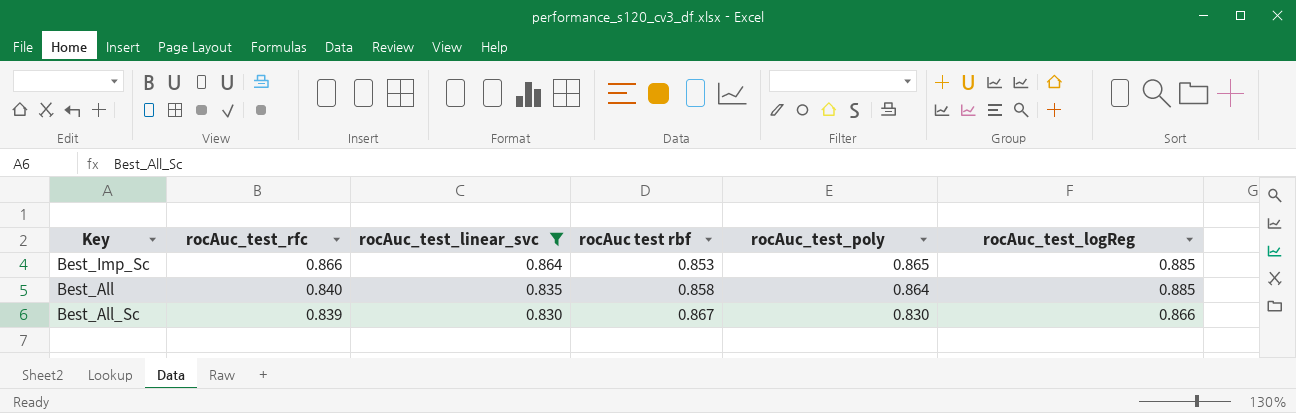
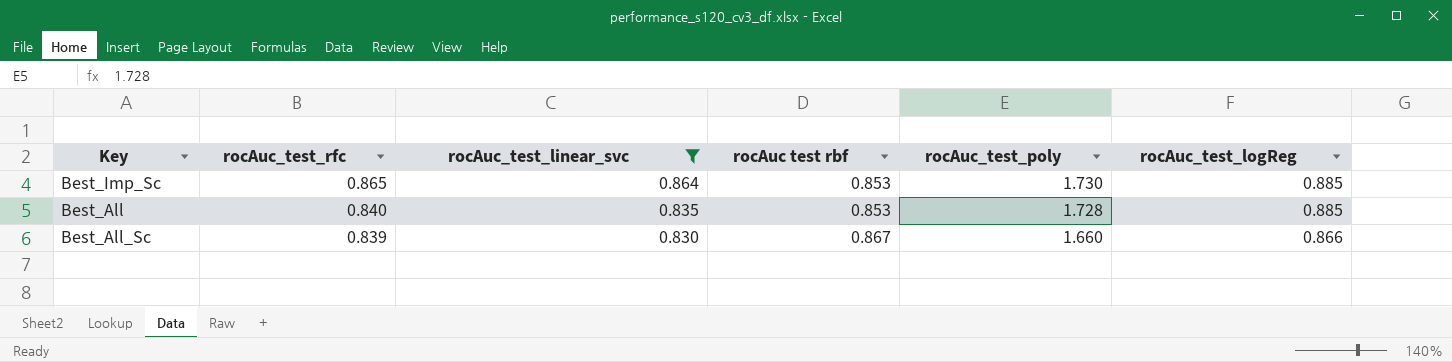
Best_Imp_Sc | rocAuc_test_rfc: 0.866 -> 0.865
Best_Imp_Sc | rocAuc_test_poly: 0.865 -> 1.730
Best_All | rocAuc test rbf: 0.858 -> 0.853
Best_All | rocAuc_test_poly: 0.864 -> 1.728
Best_All_Sc | rocAuc_test_poly: 0.830 -> 1.660

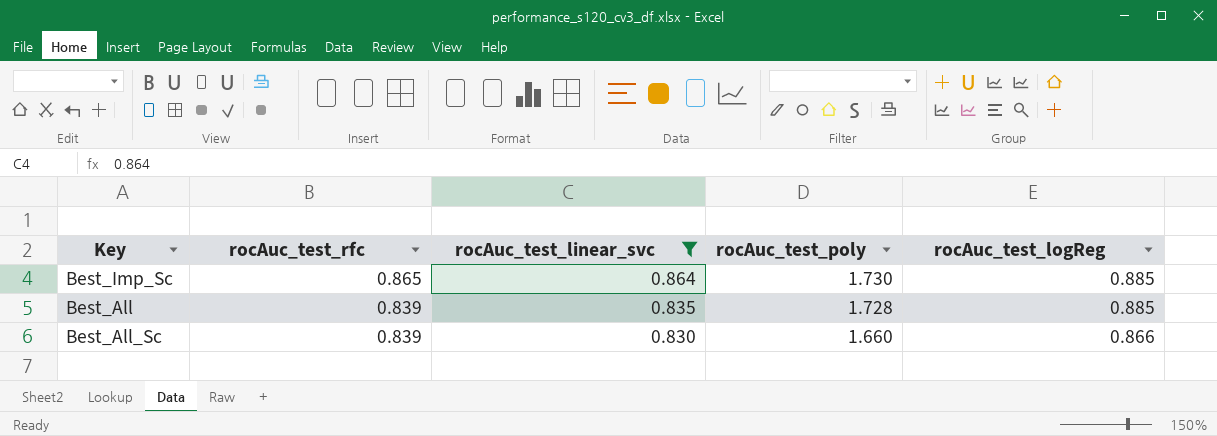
column rocAuc test rbf | position: 4 -> none
Best_All | rocAuc_test_rfc: 0.840 -> 0.839

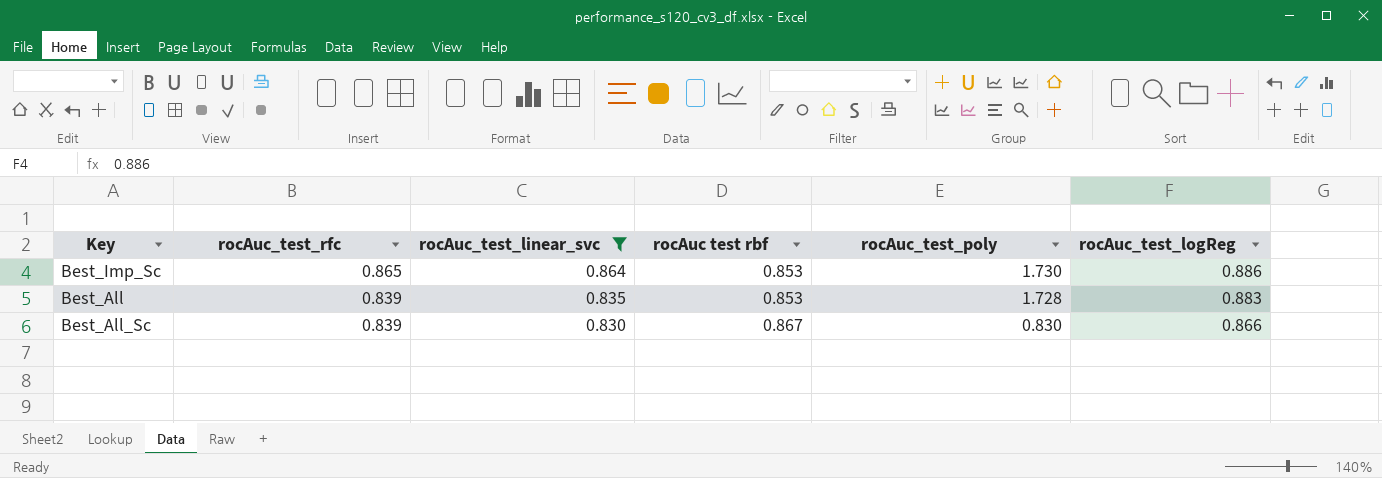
column rocAuc test rbf | position: none -> 4
Best_Imp_Sc | rocAuc_test_logReg: 0.885 -> 0.886
Best_All | rocAuc_test_logReg: 0.885 -> 0.883
Best_All_Sc | rocAuc_test_poly: 1.660 -> 0.830

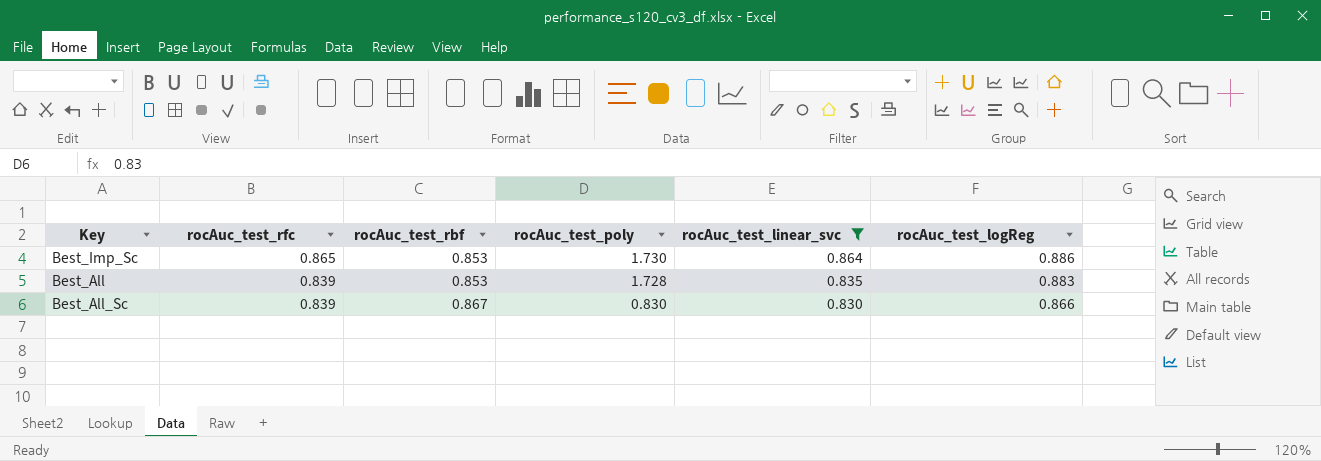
column name: rocAuc test rbf -> rocAuc_test_rbf
column rocAuc_test_linear_svc | position: 3 -> 5

